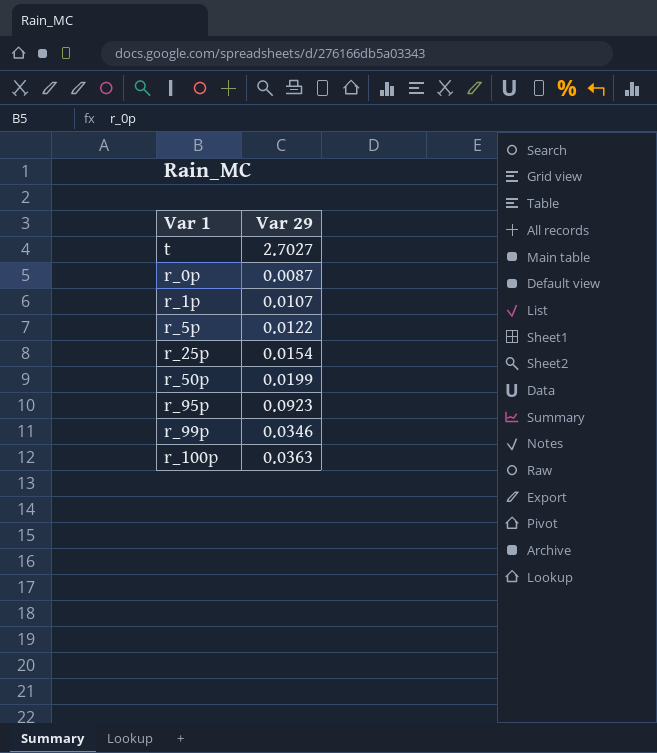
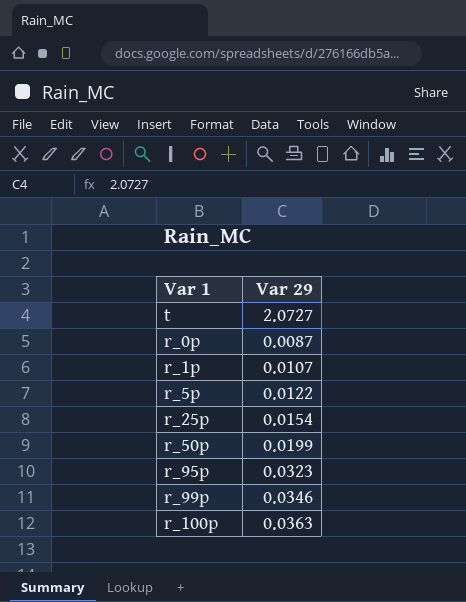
t | Var 29: 2.7027 -> 2.0727
r_95p | Var 29: 0.0923 -> 0.0323

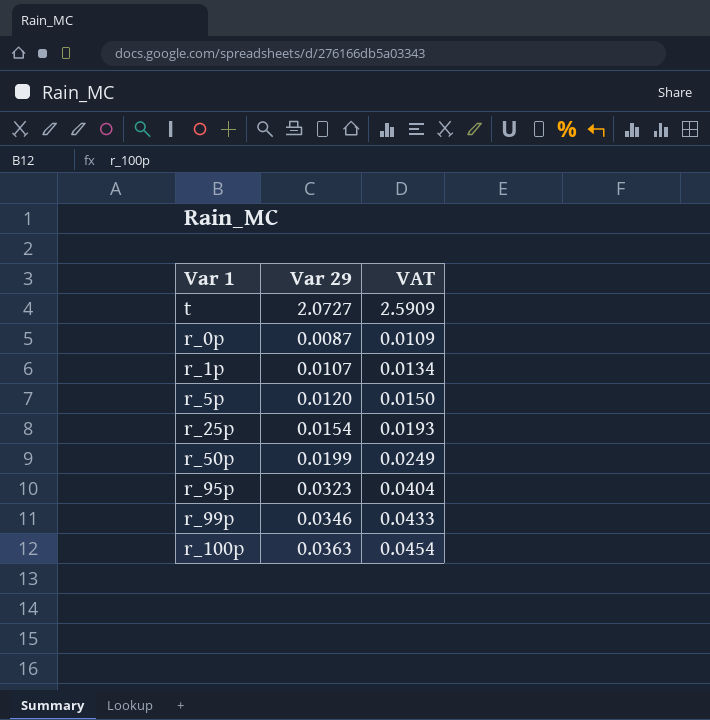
column VAT | formula: none -> [Var 29] * 1.25
r_5p | Var 29: 0.0122 -> 0.0120

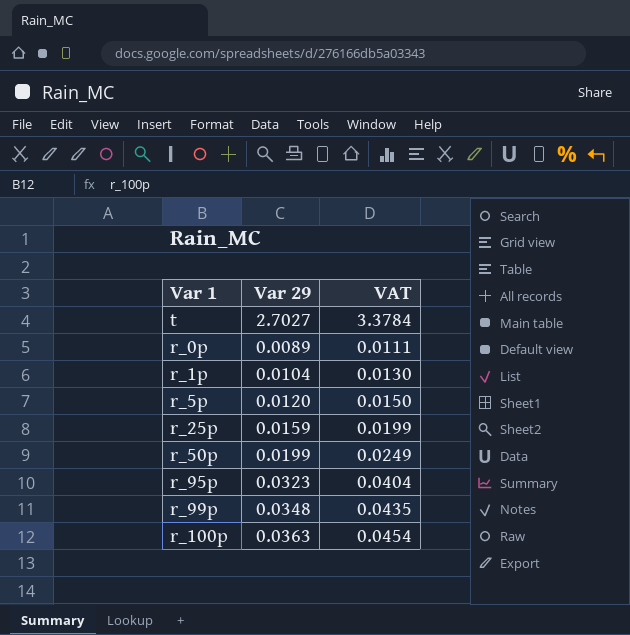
t | Var 29: 2.0727 -> 2.7027
t | VAT: 2.5909 -> 3.3784
r_0p | Var 29: 0.0087 -> 0.0089
r_0p | VAT: 0.0109 -> 0.0111
r_1p | Var 29: 0.0107 -> 0.0104
r_1p | VAT: 0.0134 -> 0.0130
r_25p | Var 29: 0.0154 -> 0.0159
r_25p | VAT: 0.0193 -> 0.0199
r_99p | Var 29: 0.0346 -> 0.0348
r_99p | VAT: 0.0433 -> 0.0435

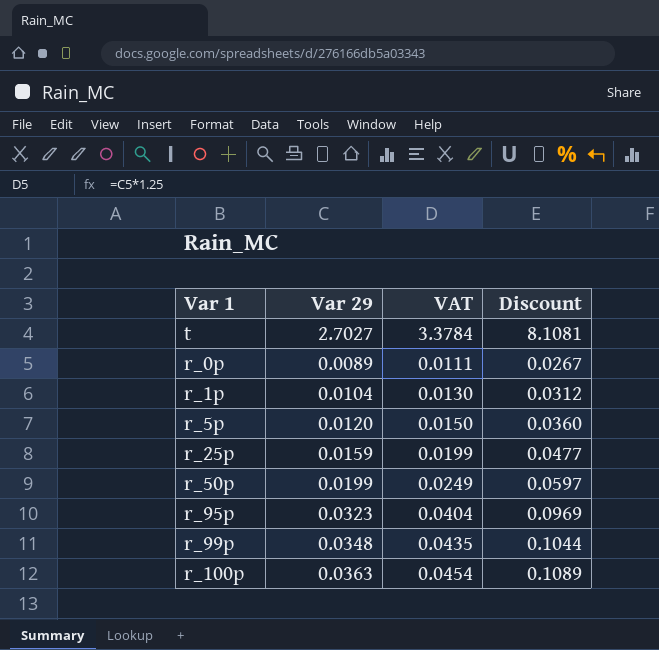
column Discount | formula: none -> [Var 29] * 3

